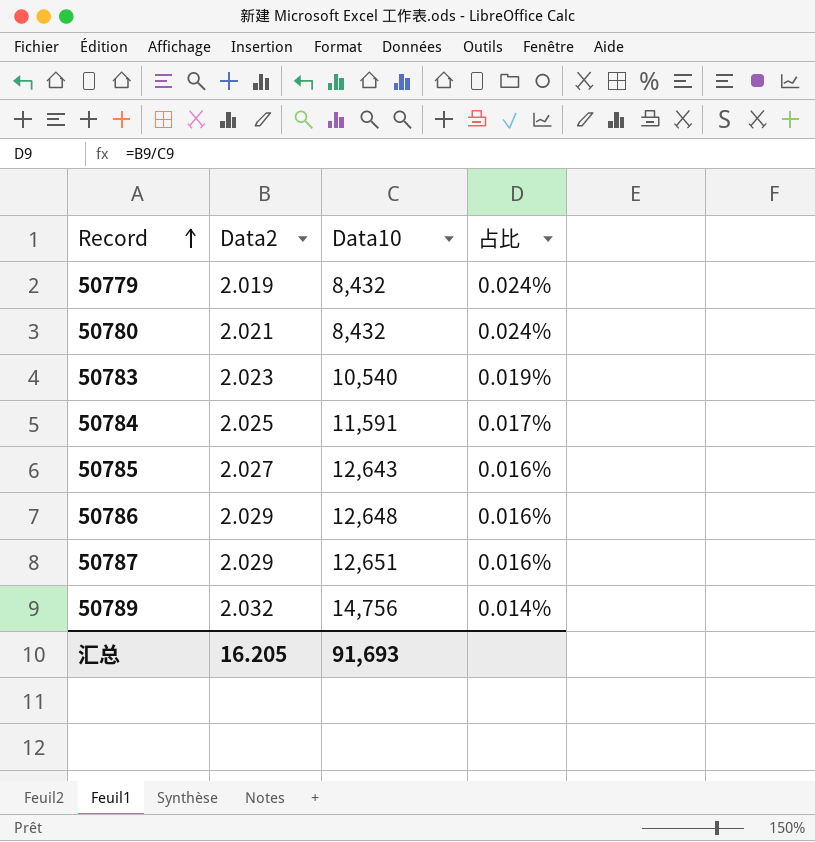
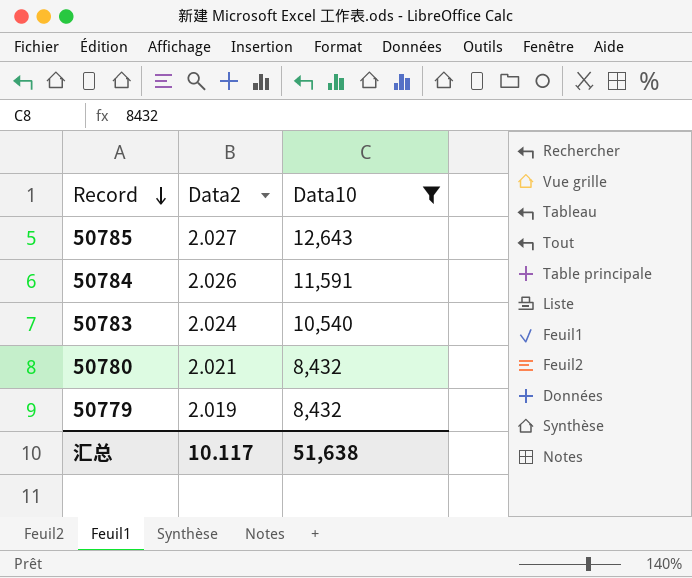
filter: none -> Data10 <= 12,643
row order: Record ascending -> Record descending
column 占比 | formula: [Data2] / [Data10] -> none
50784 | Data2: 2.025 -> 2.026
50783 | Data2: 2.023 -> 2.024
汇总 | Data2: 16.205 -> 10.117
汇总 | Data10: 91,693 -> 51,638

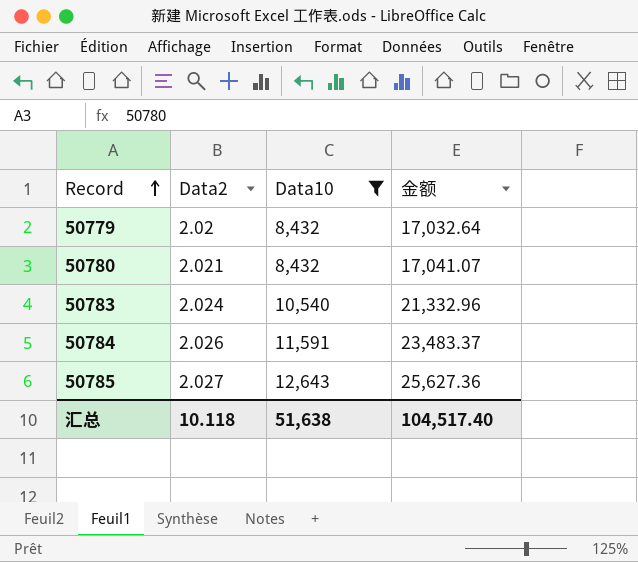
row order: Record descending -> Record ascending
column 金额 | formula: none -> [Data2] * [Data10]
50779 | Data2: 2.019 -> 2.02
汇总 | Data2: 10.117 -> 10.118

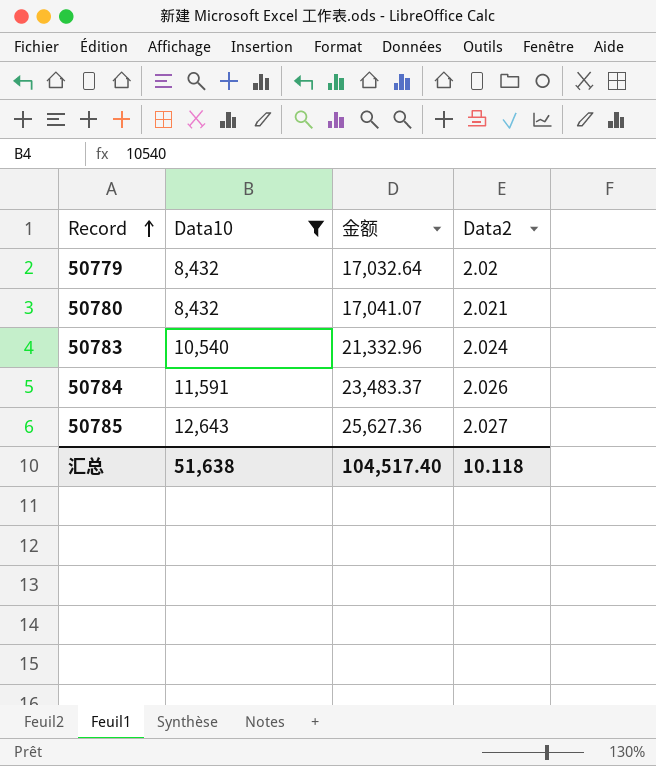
column Data2 | position: 2 -> 4

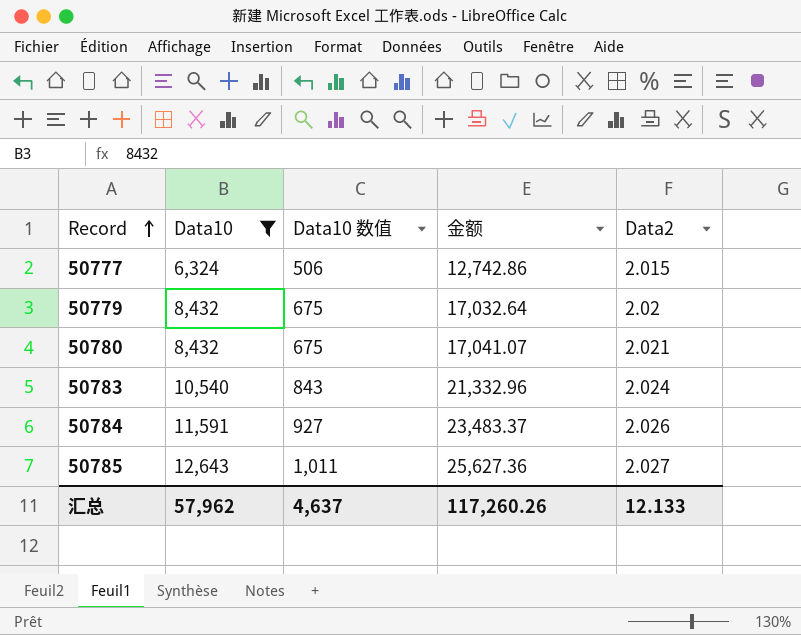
column Data10 数值 | formula: none -> [Data10] * 0.08
row 50777: none -> 6,324 | 506 | 12,742.86 | 2.015
汇总 | Data10: 51,638 -> 57,962
汇总 | 金额: 104,517.40 -> 117,260.26
汇总 | Data2: 10.118 -> 12.133

